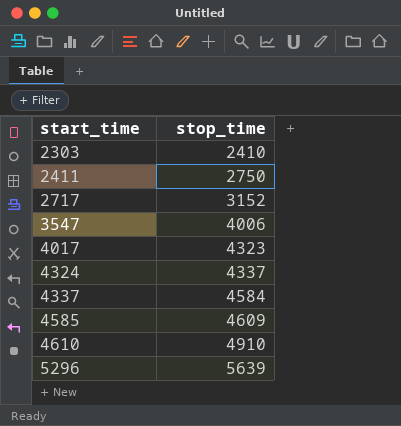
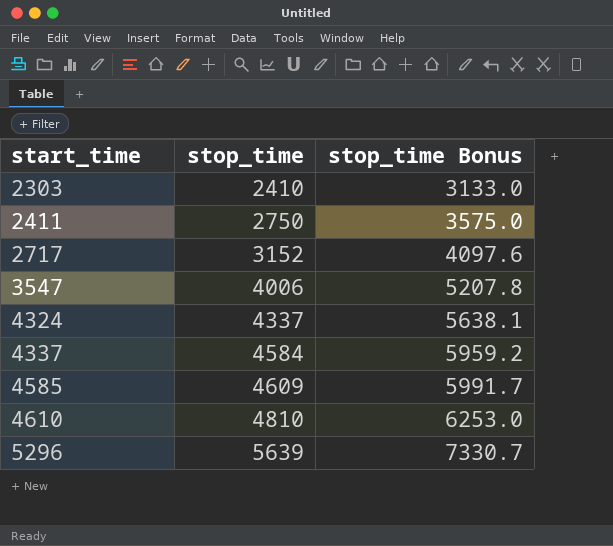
column stop_time Bonus | formula: none -> [stop_time] * 1.3
row 4017: 4323 -> none
4610 | stop_time: 4910 -> 4810

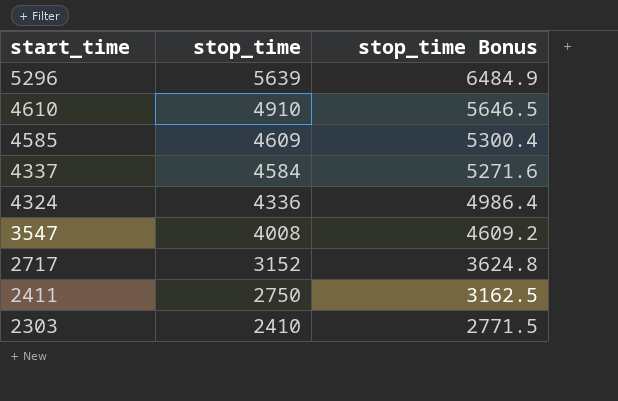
row order: start_time ascending -> start_time descending
column stop_time Bonus | formula: [stop_time] * 1.3 -> [stop_time] * 1.15
4610 | stop_time: 4810 -> 4910
4324 | stop_time: 4337 -> 4336
3547 | stop_time: 4006 -> 4008

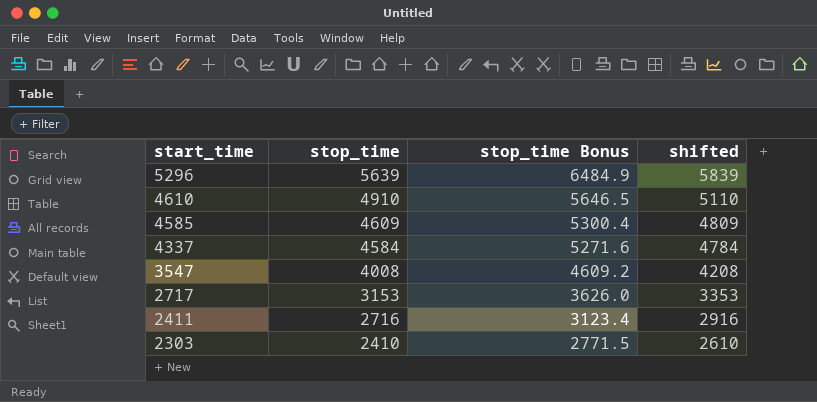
column shifted | formula: none -> [stop_time] + 200
row 4324: 4336 | 4986.4 -> none
2717 | stop_time: 3152 -> 3153
2717 | stop_time Bonus: 3624.8 -> 3626.0
2411 | stop_time: 2750 -> 2716
2411 | stop_time Bonus: 3162.5 -> 3123.4

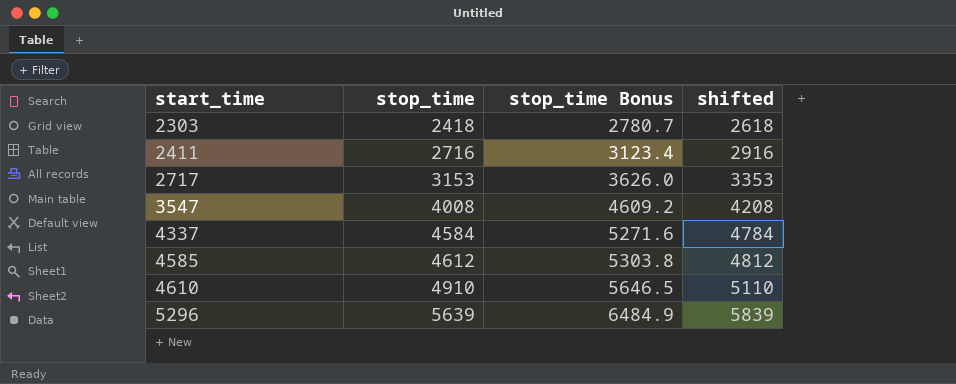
row order: start_time descending -> start_time ascending
2303 | stop_time: 2410 -> 2418
2303 | stop_time Bonus: 2771.5 -> 2780.7
2303 | shifted: 2610 -> 2618
4585 | stop_time: 4609 -> 4612
4585 | stop_time Bonus: 5300.4 -> 5303.8
4585 | shifted: 4809 -> 4812

